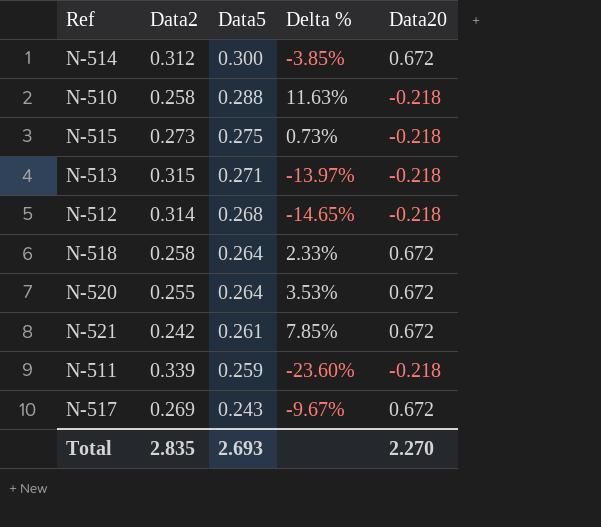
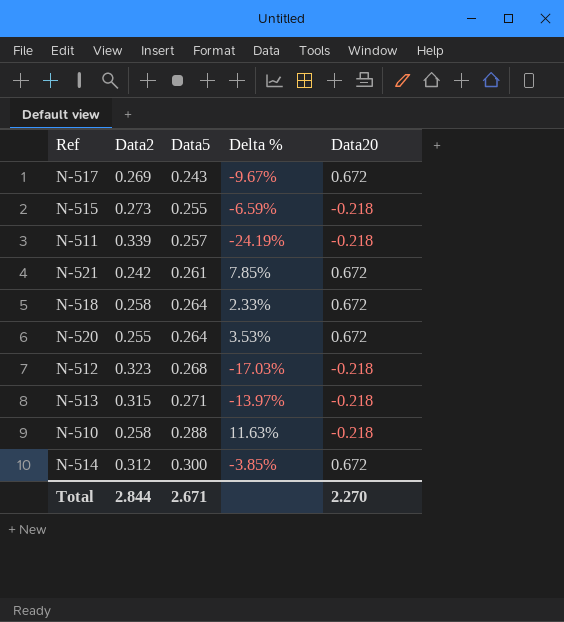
row order: Data5 descending -> Data5 ascending
N-515 | Data5: 0.275 -> 0.255
N-515 | Delta %: 0.73% -> -6.59%
N-511 | Data5: 0.259 -> 0.257
N-511 | Delta %: -23.60% -> -24.19%
N-512 | Data2: 0.314 -> 0.323
N-512 | Delta %: -14.65% -> -17.03%
Total | Data2: 2.835 -> 2.844
Total | Data5: 2.693 -> 2.671

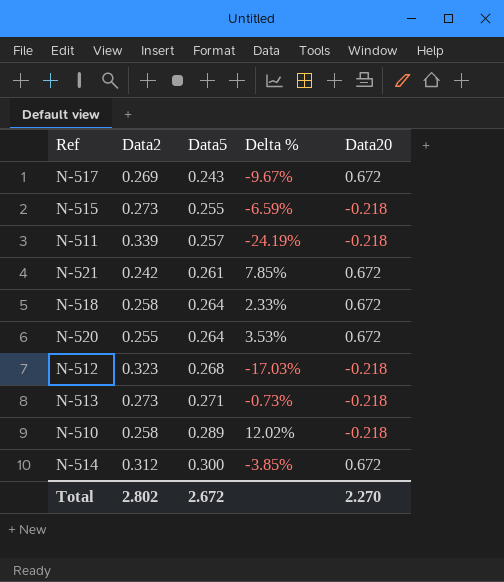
N-513 | Data2: 0.315 -> 0.273
N-513 | Delta %: -13.97% -> -0.73%
N-510 | Data5: 0.288 -> 0.289
N-510 | Delta %: 11.63% -> 12.02%
Total | Data2: 2.844 -> 2.802
Total | Data5: 2.671 -> 2.672

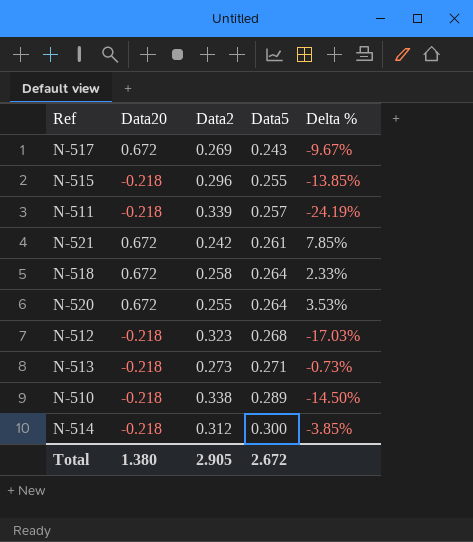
column Data20 | position: 5 -> 2
N-515 | Data2: 0.273 -> 0.296
N-515 | Delta %: -6.59% -> -13.85%
N-510 | Data2: 0.258 -> 0.338
N-510 | Delta %: 12.02% -> -14.50%
N-514 | Data20: 0.672 -> -0.218
Total | Data20: 2.270 -> 1.380
Total | Data2: 2.802 -> 2.905

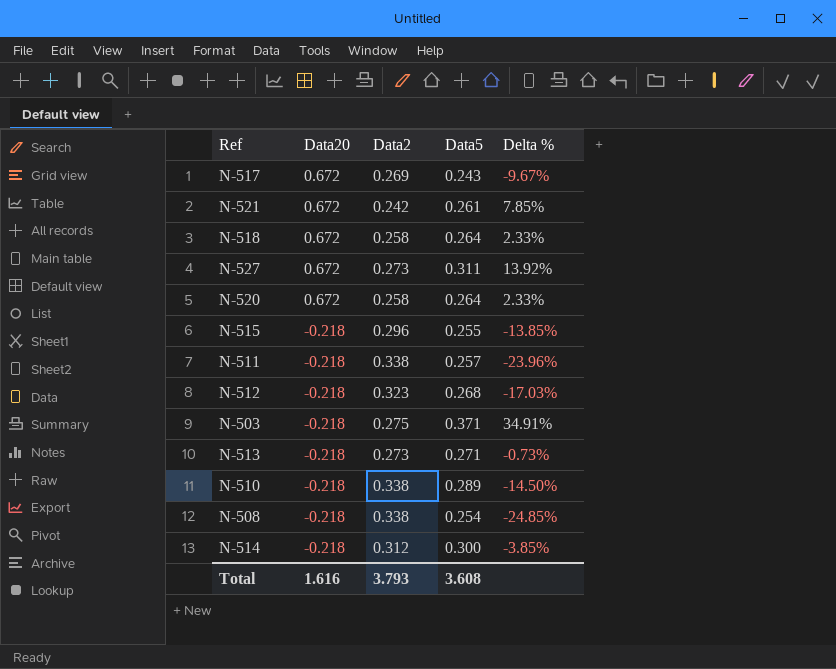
row order: Data5 ascending -> Data20 descending
row N-527: none -> 0.672 | 0.273 | 0.311 | 13.92%
N-520 | Data2: 0.255 -> 0.258
N-520 | Delta %: 3.53% -> 2.33%
N-511 | Data2: 0.339 -> 0.338
N-511 | Delta %: -24.19% -> -23.96%
row N-503: none -> -0.218 | 0.275 | 0.371 | 34.91%
row N-508: none -> -0.218 | 0.338 | 0.254 | -24.85%
Total | Data20: 1.380 -> 1.616
Total | Data2: 2.905 -> 3.793
Total | Data5: 2.672 -> 3.608

